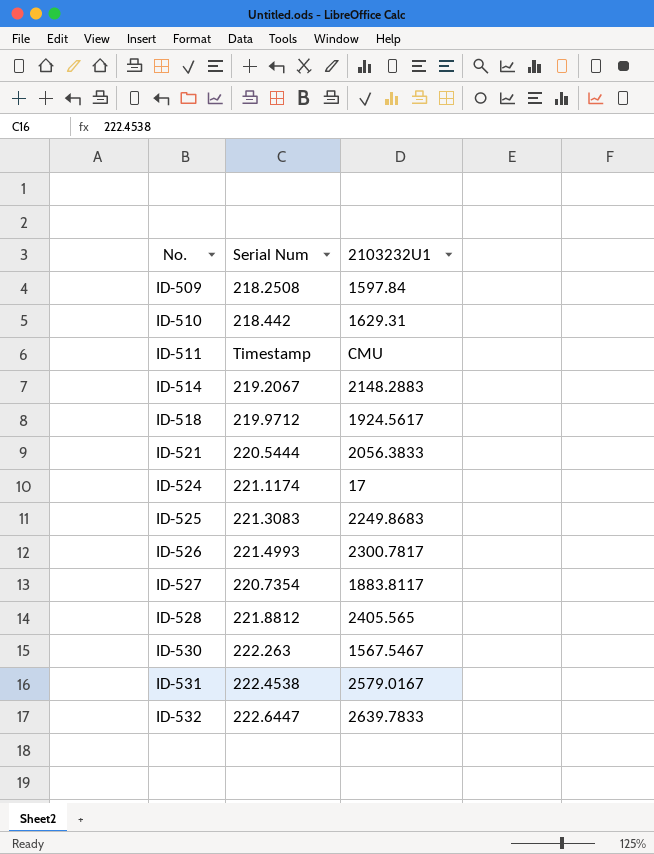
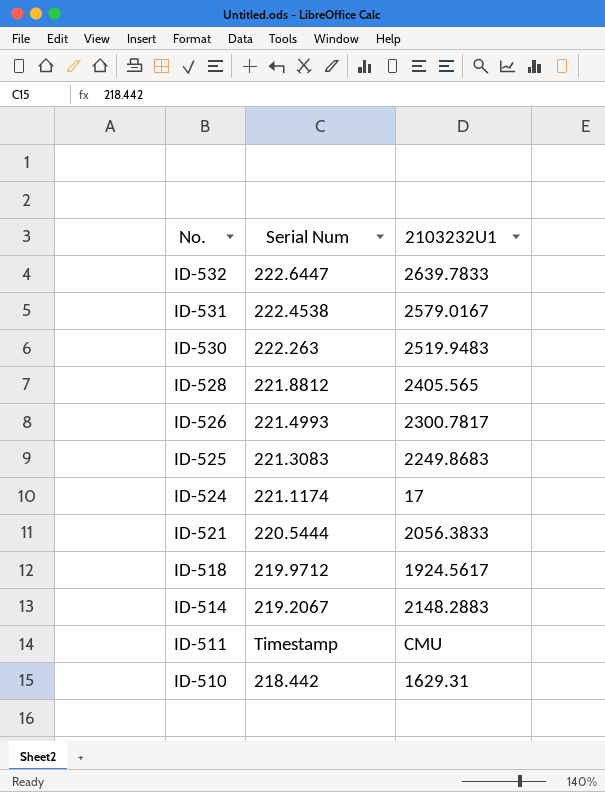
row order: No. ascending -> No. descending
row ID-509: 218.2508 | 1597.84 -> none
row ID-527: 220.7354 | 1883.8117 -> none
ID-530 | 2103232U1: 1567.5467 -> 2519.9483

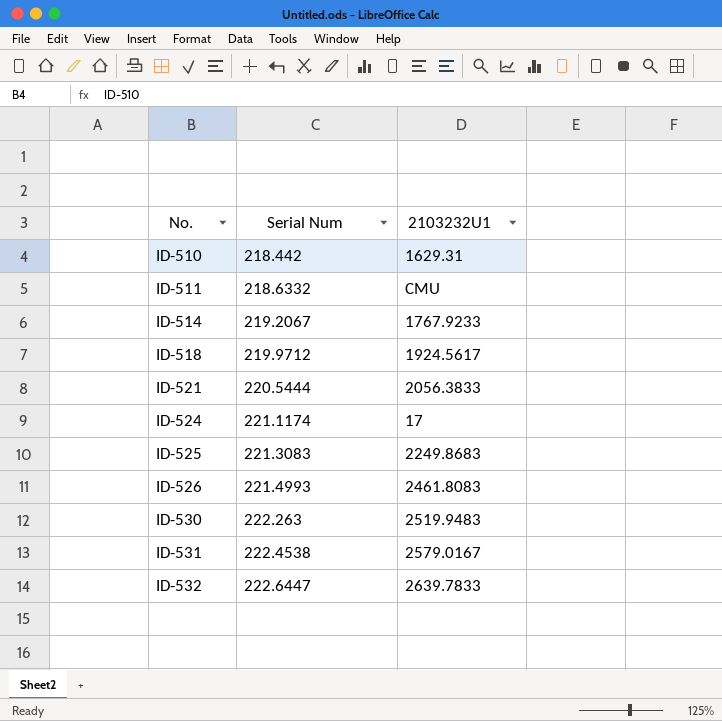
row order: No. descending -> No. ascending
row ID-528: 221.8812 | 2405.565 -> none
ID-511 | Serial Num: Timestamp -> 218.6332
ID-514 | 2103232U1: 2148.2883 -> 1767.9233
ID-526 | 2103232U1: 2300.7817 -> 2461.8083

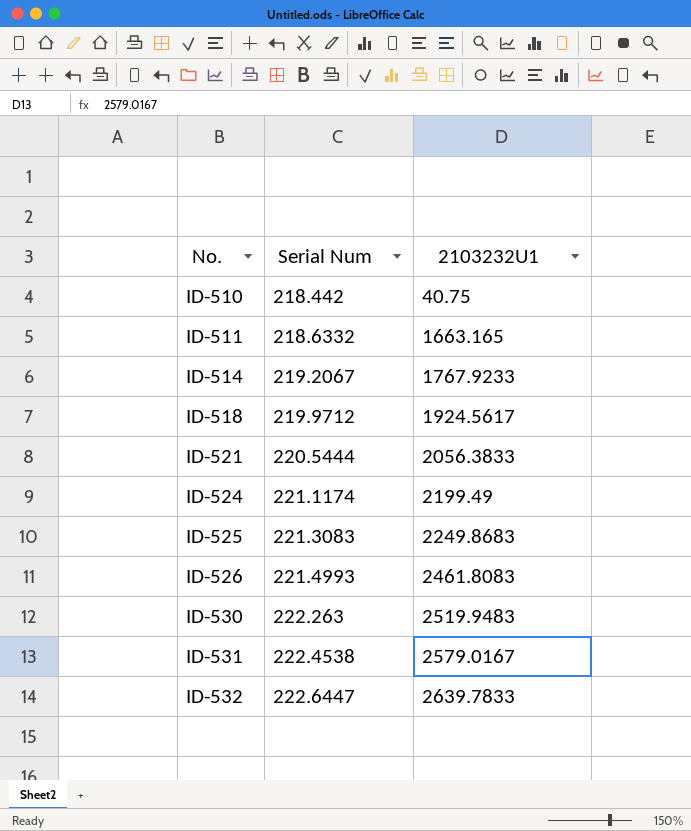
ID-510 | 2103232U1: 1629.31 -> 40.75
ID-511 | 2103232U1: CMU -> 1663.165
ID-524 | 2103232U1: 17 -> 2199.49

